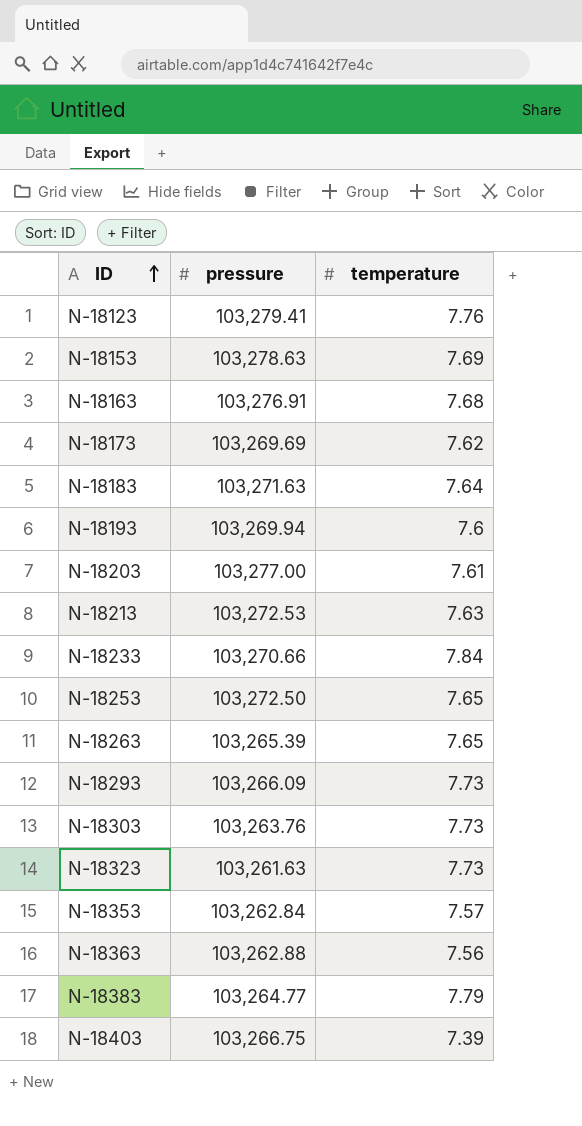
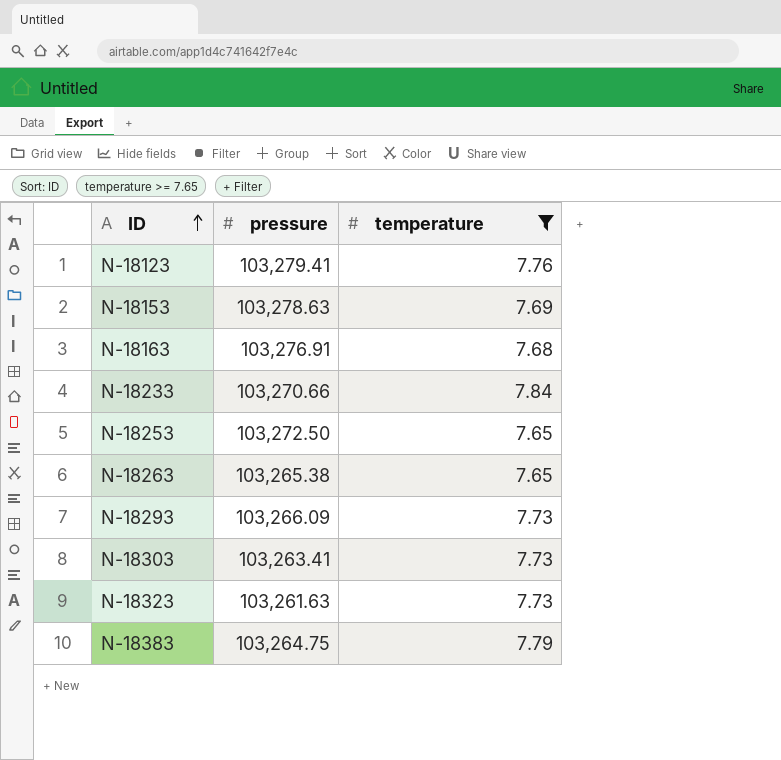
filter: none -> temperature >= 7.65
N-18263 | pressure: 103,265.39 -> 103,265.38
N-18303 | pressure: 103,263.76 -> 103,263.41
N-18383 | pressure: 103,264.77 -> 103,264.75

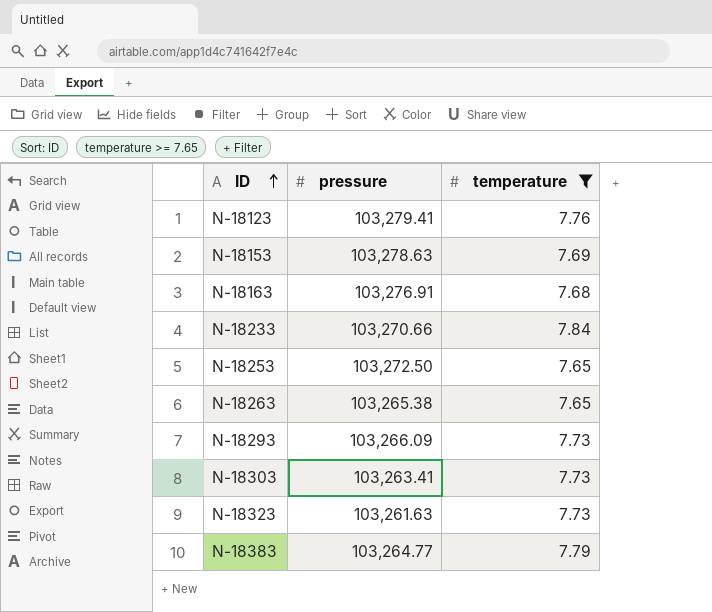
N-18383 | pressure: 103,264.75 -> 103,264.77

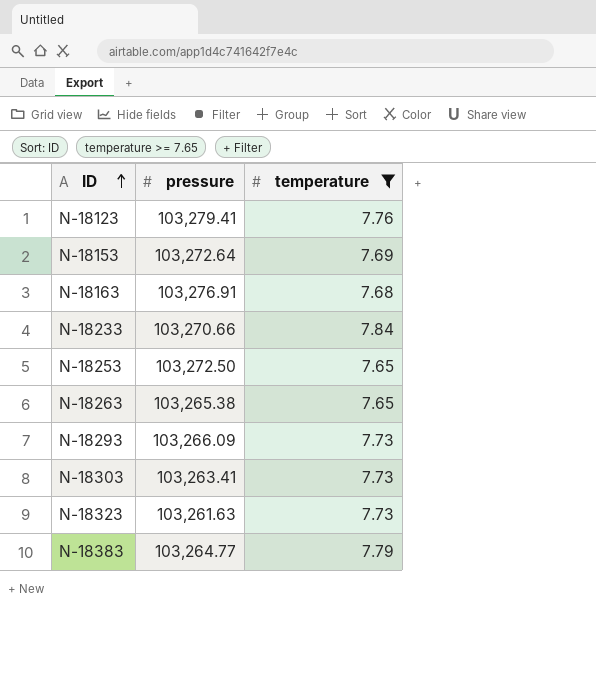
N-18153 | pressure: 103,278.63 -> 103,272.64

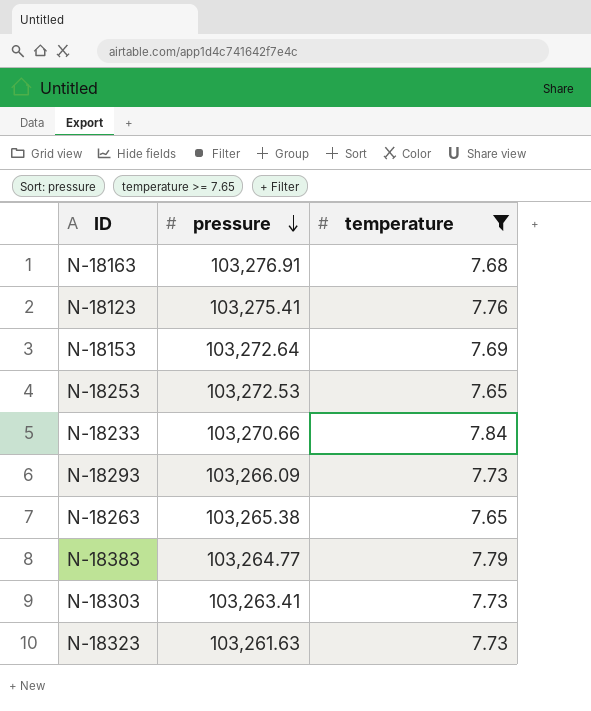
row order: ID ascending -> pressure descending
N-18123 | pressure: 103,279.41 -> 103,275.41
N-18253 | pressure: 103,272.50 -> 103,272.53

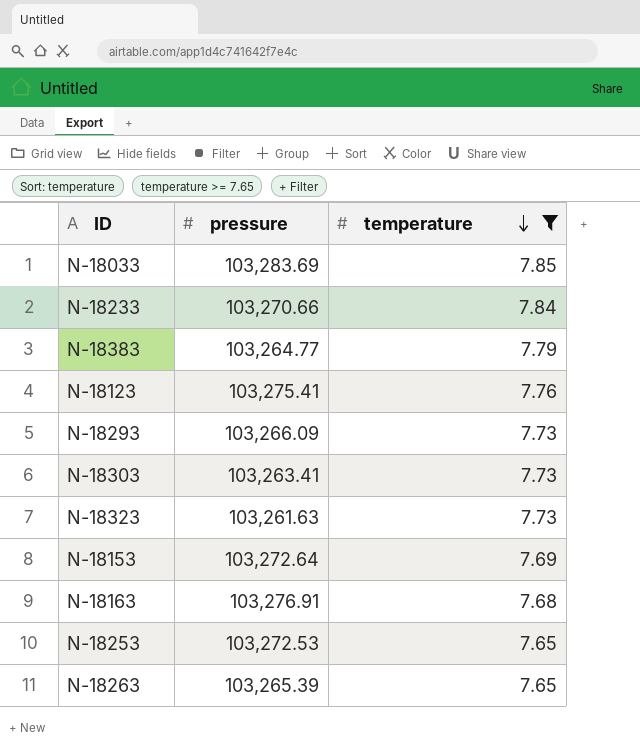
row order: pressure descending -> temperature descending
row N-18033: none -> 103,283.69 | 7.85
N-18263 | pressure: 103,265.38 -> 103,265.39

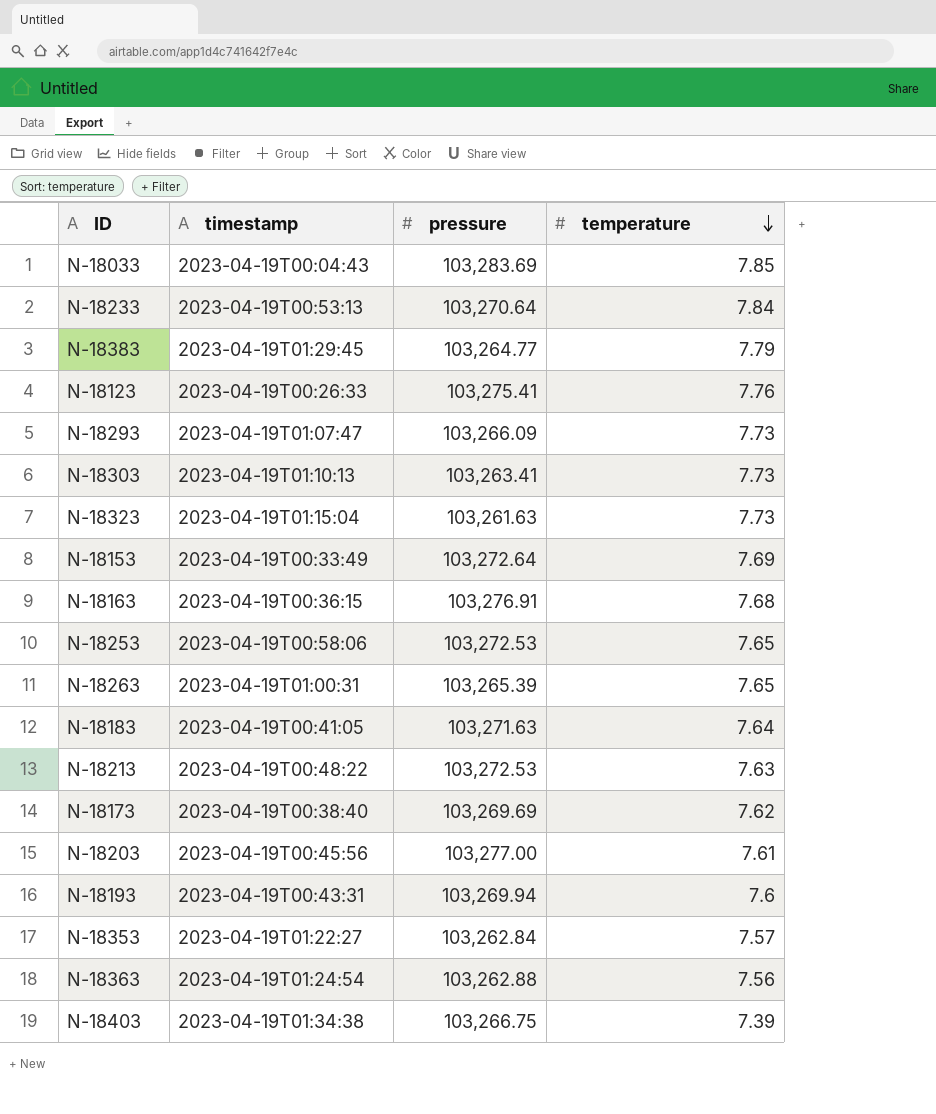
filter: temperature >= 7.65 -> none
column timestamp | position: none -> 2
N-18233 | pressure: 103,270.66 -> 103,270.64

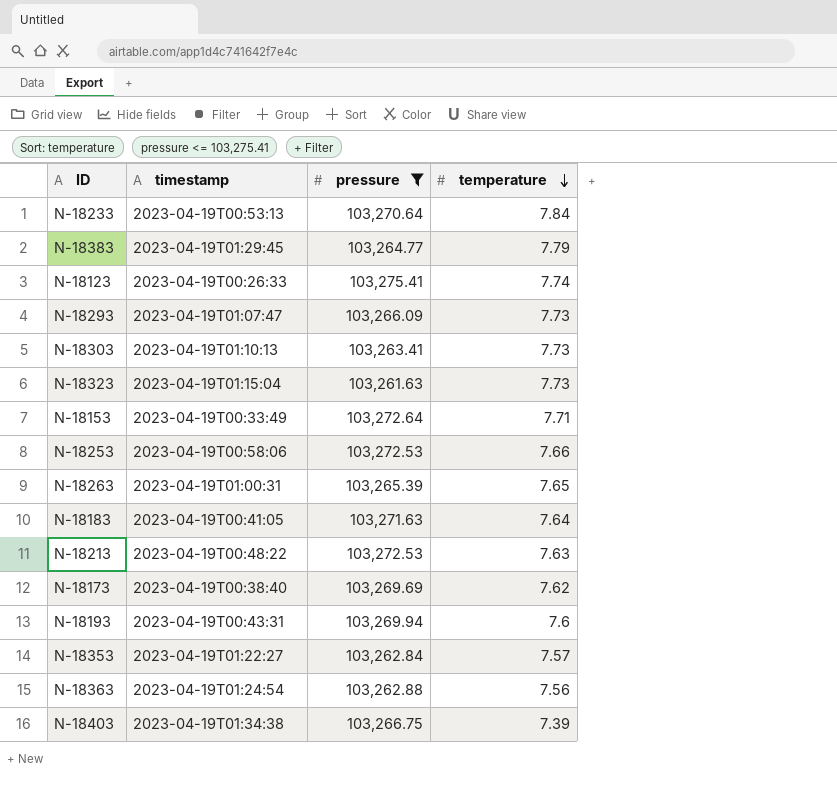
filter: none -> pressure <= 103,275.41
N-18123 | temperature: 7.76 -> 7.74
N-18153 | temperature: 7.69 -> 7.71
N-18253 | temperature: 7.65 -> 7.66

